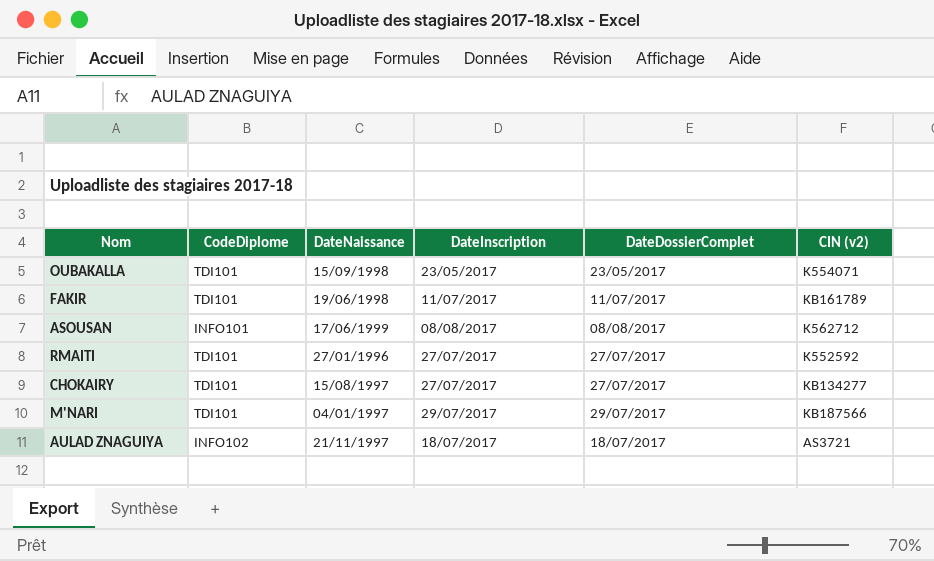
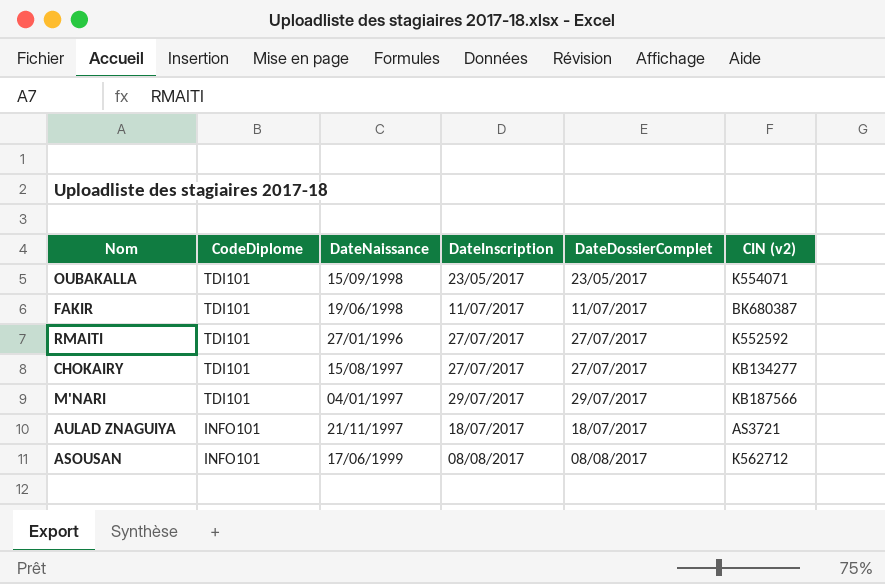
row order: none -> CodeDiplome descending
FAKIR | CIN (v2): KB161789 -> BK680387
AULAD ZNAGUIYA | CodeDiplome: INFO102 -> INFO101

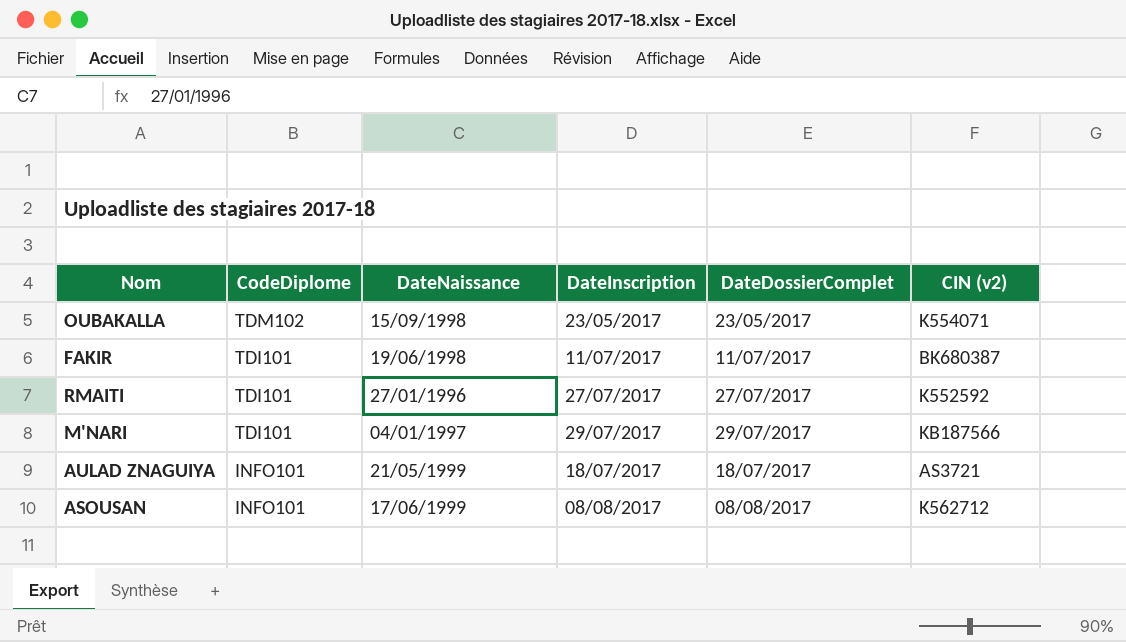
row CHOKAIRY: TDI101 | 15/08/1997 | 27/07/2017 | 27/07/2017 | KB134277 -> none
OUBAKALLA | CodeDiplome: TDI101 -> TDM102
AULAD ZNAGUIYA | DateNaissance: 21/11/1997 -> 21/05/1999

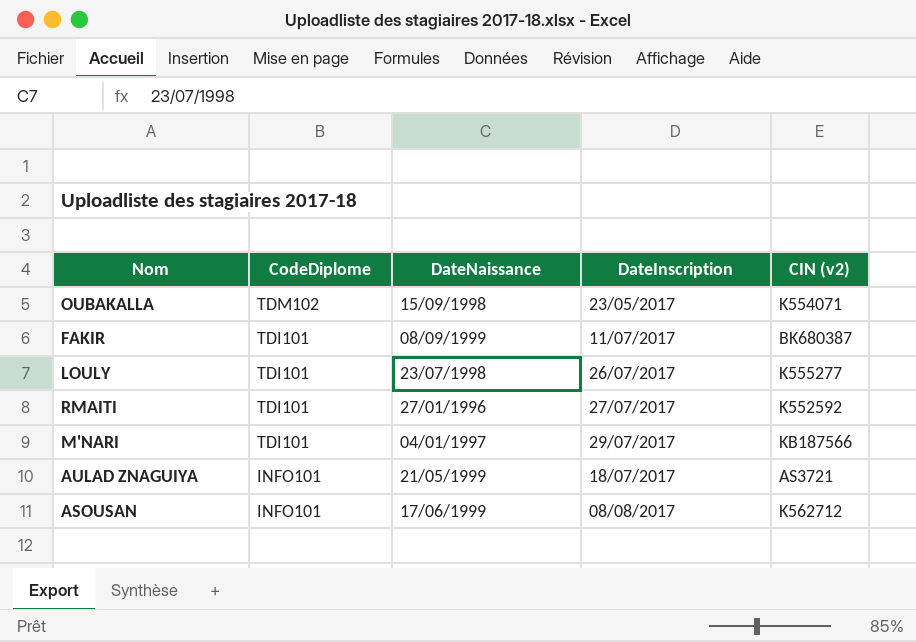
column DateDossierComplet | position: 5 -> none
FAKIR | DateNaissance: 19/06/1998 -> 08/09/1999
row LOULY: none -> TDI101 | 23/07/1998 | 26/07/2017 | K555277

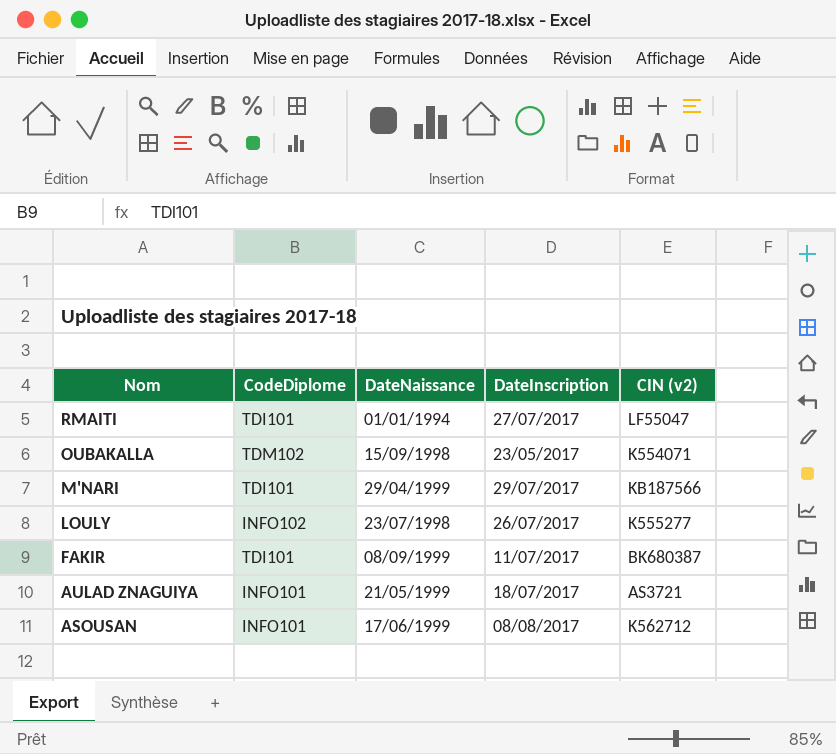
row order: CodeDiplome descending -> Nom descending
RMAITI | DateNaissance: 27/01/1996 -> 01/01/1994
RMAITI | CIN (v2): K552592 -> LF55047
M'NARI | DateNaissance: 04/01/1997 -> 29/04/1999
LOULY | CodeDiplome: TDI101 -> INFO102

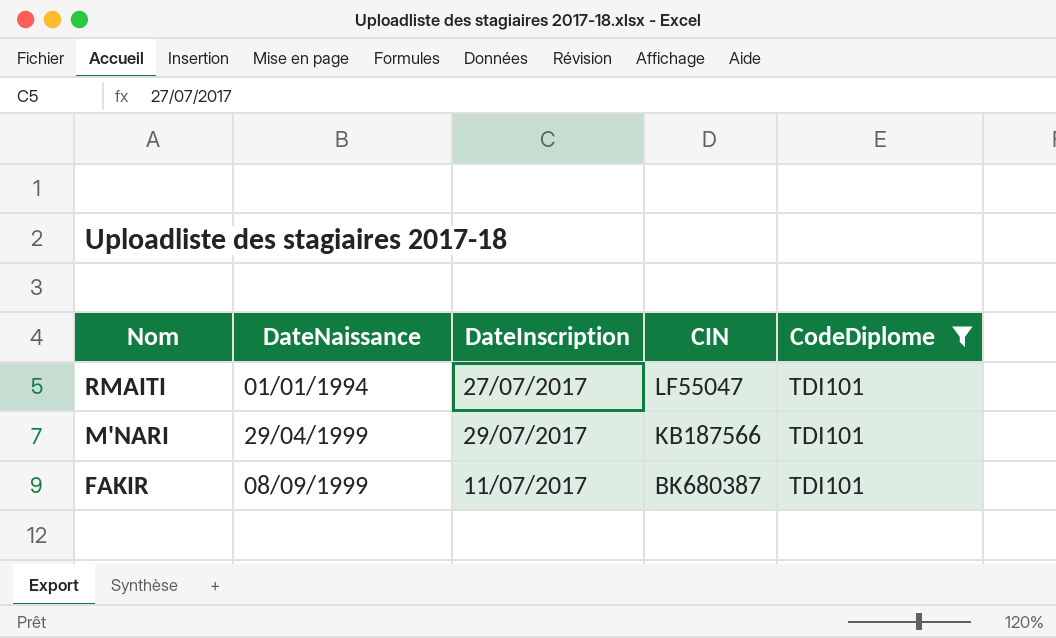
filter: none -> CodeDiplome = TDI101
column name: CIN (v2) -> CIN
column CodeDiplome | position: 2 -> 5

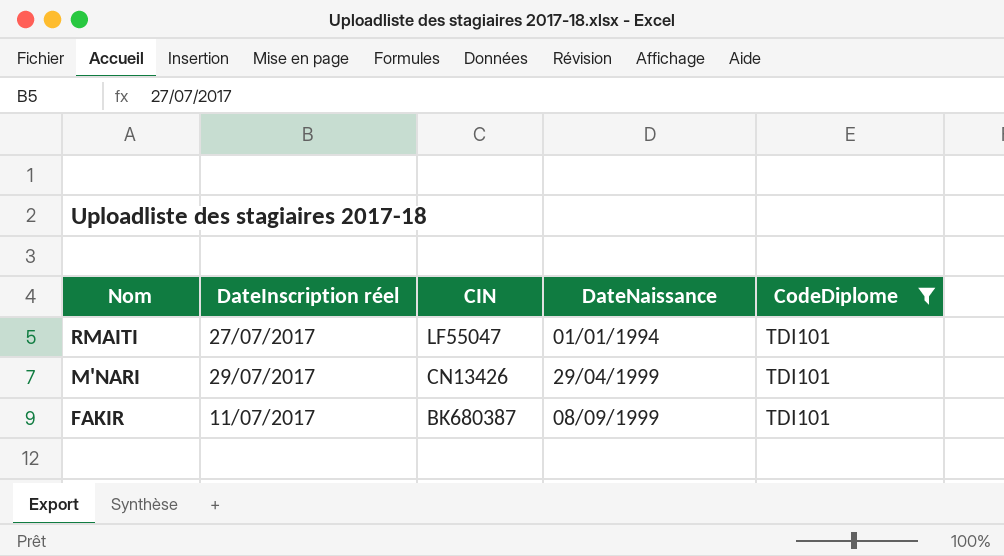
column name: DateInscription -> DateInscription réel
column DateNaissance | position: 2 -> 4
M'NARI | CIN: KB187566 -> CN13426

